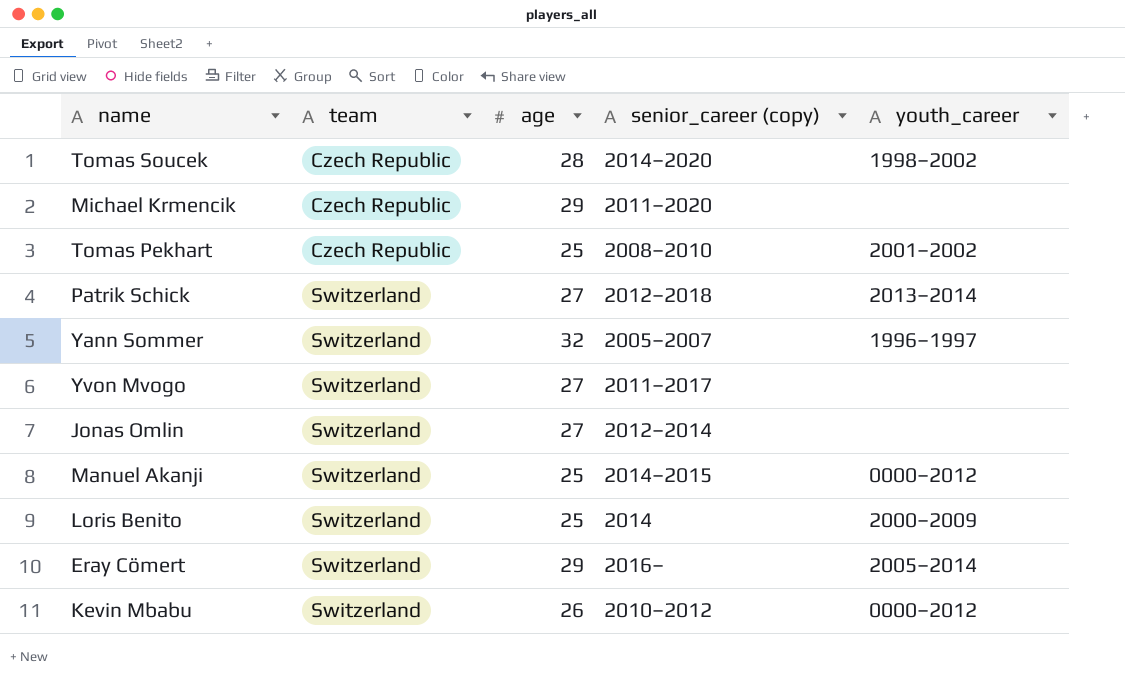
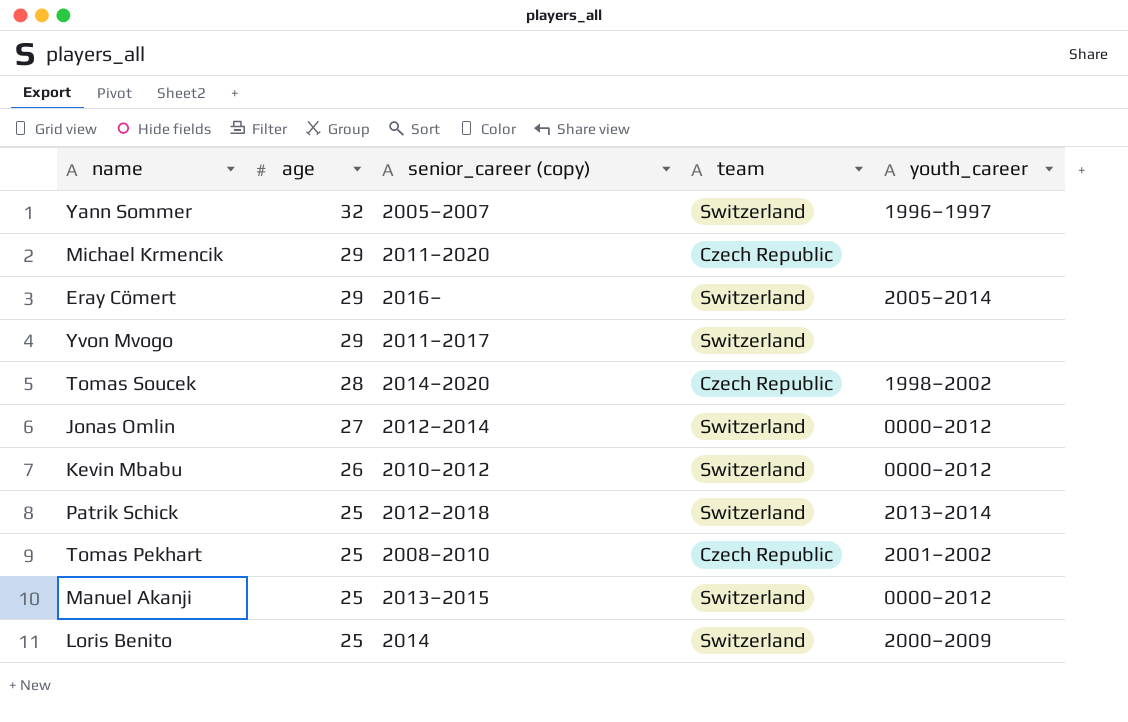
row order: team ascending -> age descending
column team | position: 2 -> 4
Yvon Mvogo | age: 27 -> 29
Jonas Omlin | youth_career: none -> 0000–2012
Patrik Schick | age: 27 -> 25
Manuel Akanji | senior_career (copy): 2014–2015 -> 2013–2015

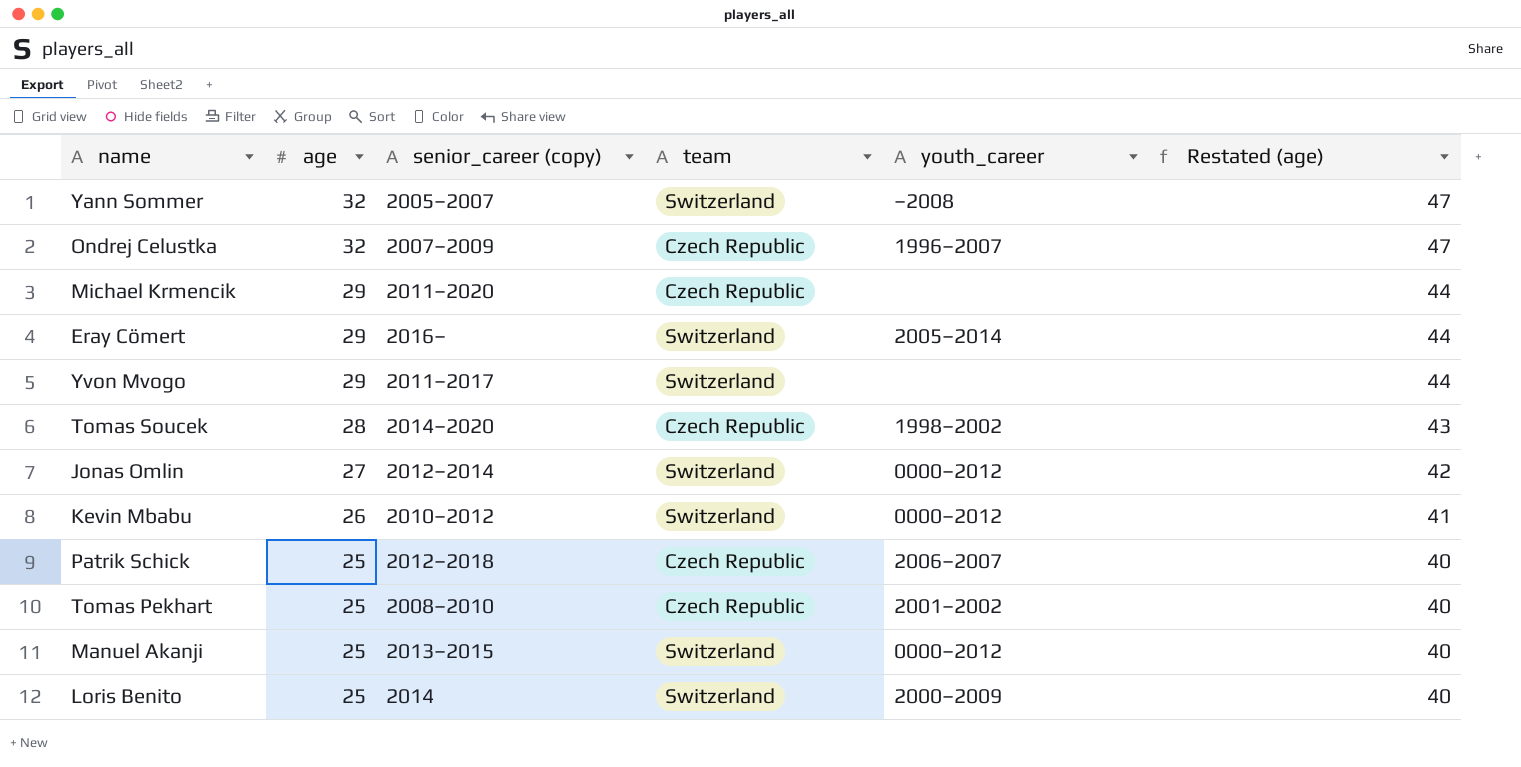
column Restated (age) | formula: none -> [age] + 15
Yann Sommer | youth_career: 1996–1997 -> –2008
row Ondrej Celustka: none -> 32 | 2007–2009 | Czech Republic | 1996–2007 | 47
Patrik Schick | team: Switzerland -> Czech Republic
Patrik Schick | youth_career: 2013–2014 -> 2006–2007

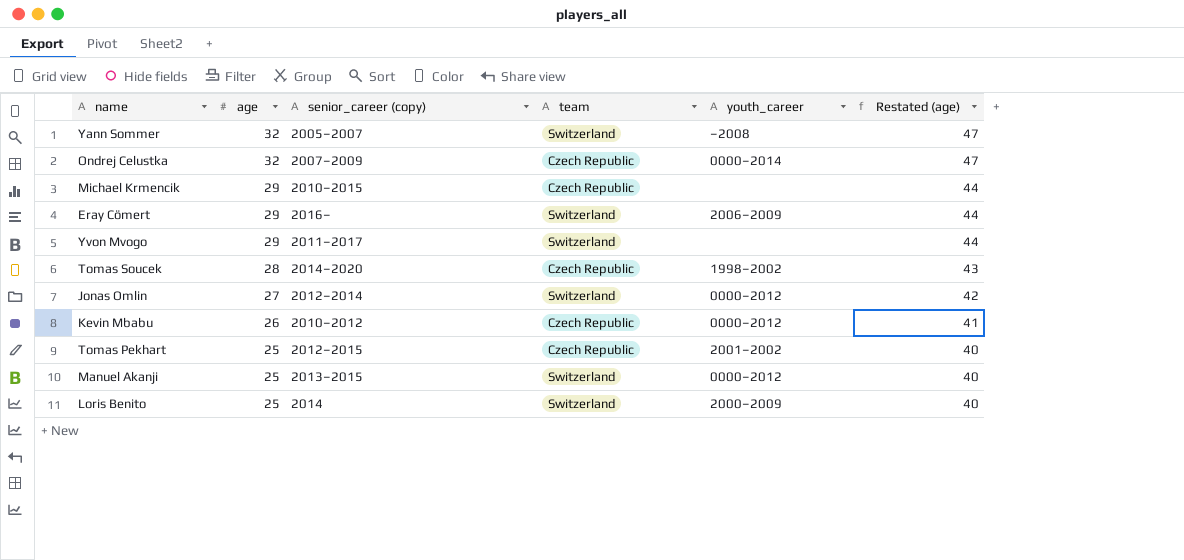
row Patrik Schick: 25 | 2012–2018 | Czech Republic | 2006–2007 | 40 -> none
Ondrej Celustka | youth_career: 1996–2007 -> 0000–2014
Michael Krmencik | senior_career (copy): 2011–2020 -> 2010–2015
Eray Cömert | youth_career: 2005–2014 -> 2006–2009
Kevin Mbabu | team: Switzerland -> Czech Republic
Tomas Pekhart | senior_career (copy): 2008–2010 -> 2012–2015

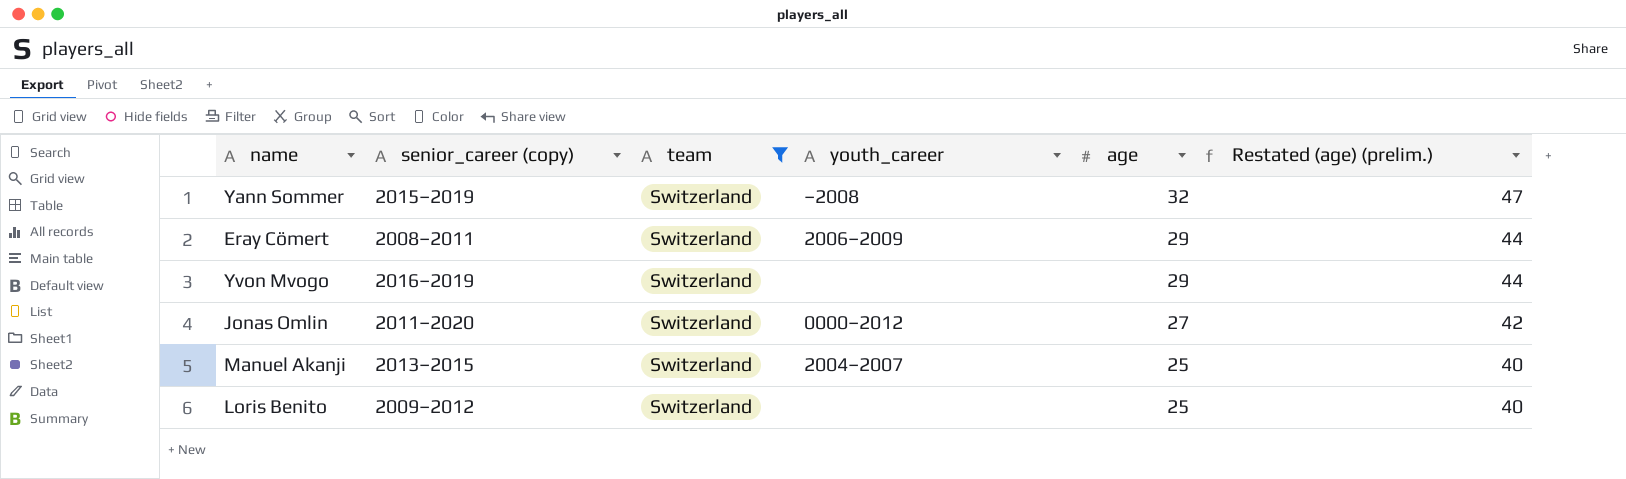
filter: none -> team = Switzerland
column age | position: 2 -> 5
column name: Restated (age) -> Restated (age) (prelim.)
Yann Sommer | senior_career (copy): 2005–2007 -> 2015–2019
Eray Cömert | senior_career (copy): 2016– -> 2008–2011
Yvon Mvogo | senior_career (copy): 2011–2017 -> 2016–2019
Jonas Omlin | senior_career (copy): 2012–2014 -> 2011–2020
Manuel Akanji | youth_career: 0000–2012 -> 2004–2007
Loris Benito | senior_career (copy): 2014 -> 2009–2012
Loris Benito | youth_career: 2000–2009 -> none

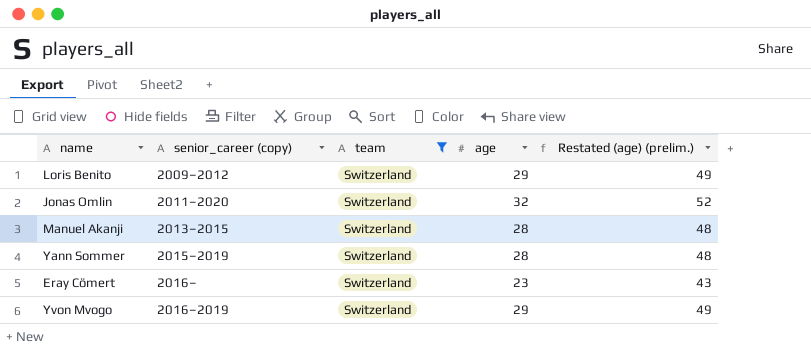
row order: age descending -> senior_career (copy) ascending
column youth_career | position: 4 -> none
column Restated (age) (prelim.) | formula: [age] + 15 -> [age] + 20
Loris Benito | age: 25 -> 29
Jonas Omlin | age: 27 -> 32
Manuel Akanji | age: 25 -> 28
Yann Sommer | age: 32 -> 28
Eray Cömert | senior_career (copy): 2008–2011 -> 2016–
Eray Cömert | age: 29 -> 23

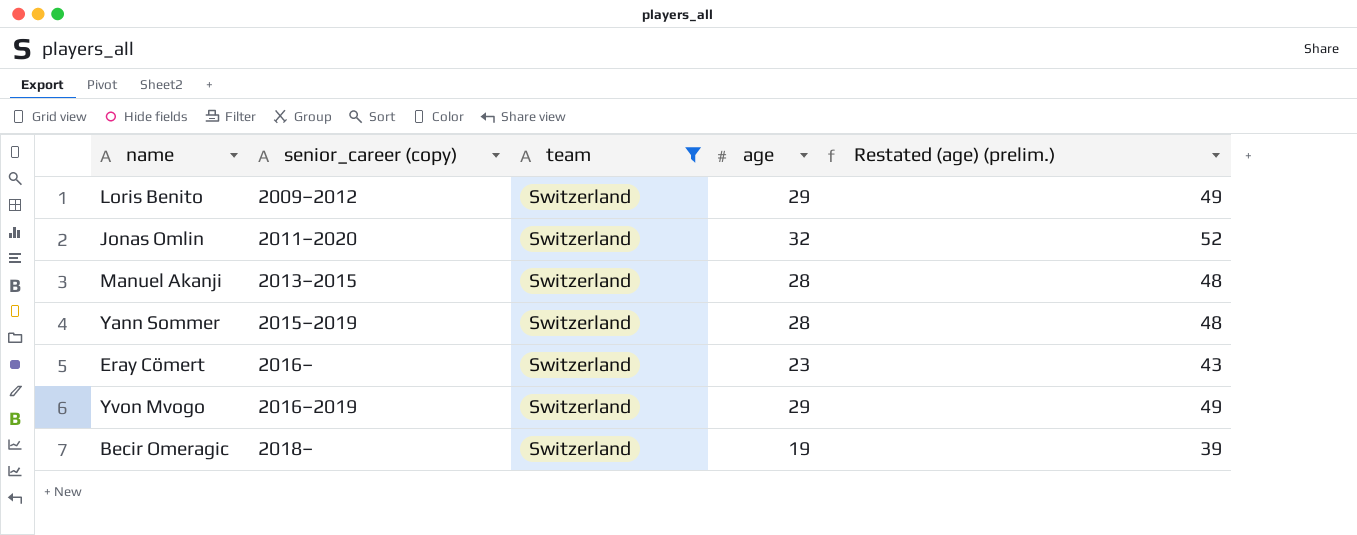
row Becir Omeragic: none -> 2018– | Switzerland | 19 | 39

